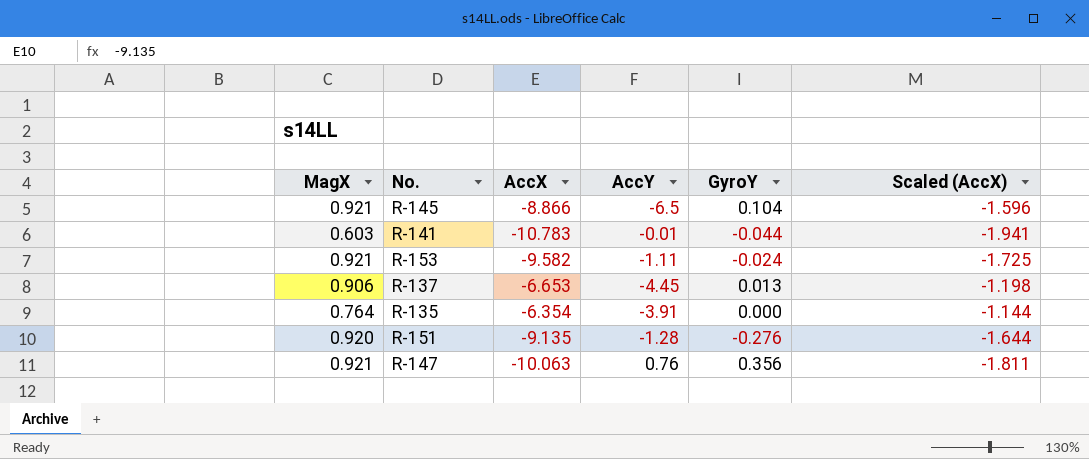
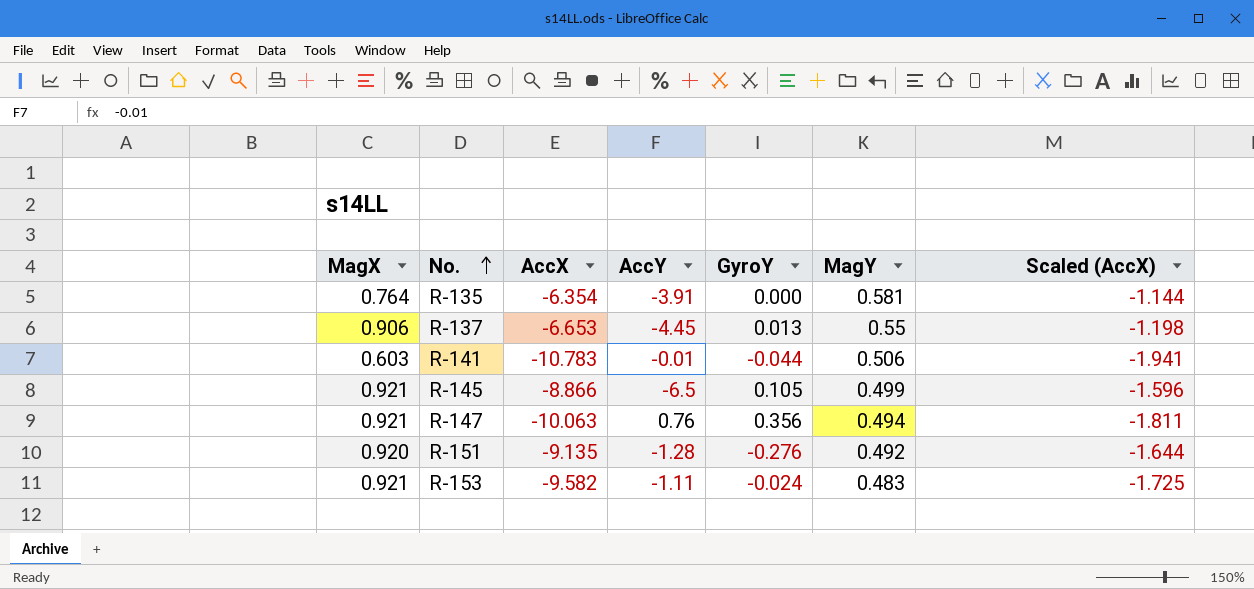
row order: none -> No. ascending
column MagY | position: none -> 6
R-145 | GyroY: 0.104 -> 0.105

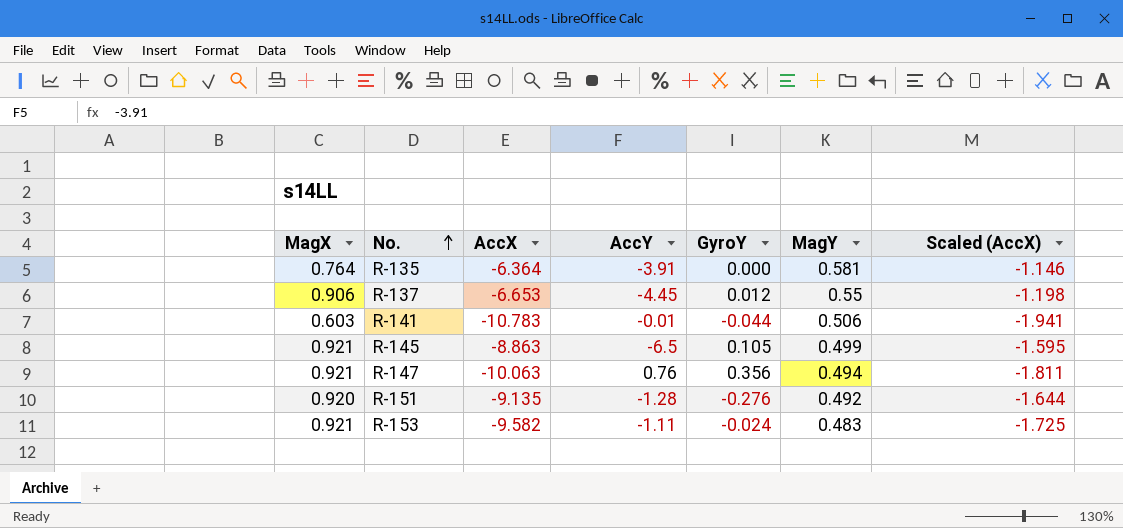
R-135 | AccX: -6.354 -> -6.364
R-135 | Scaled (AccX): -1.144 -> -1.146
R-137 | GyroY: 0.013 -> 0.012
R-145 | AccX: -8.866 -> -8.863
R-145 | Scaled (AccX): -1.596 -> -1.595

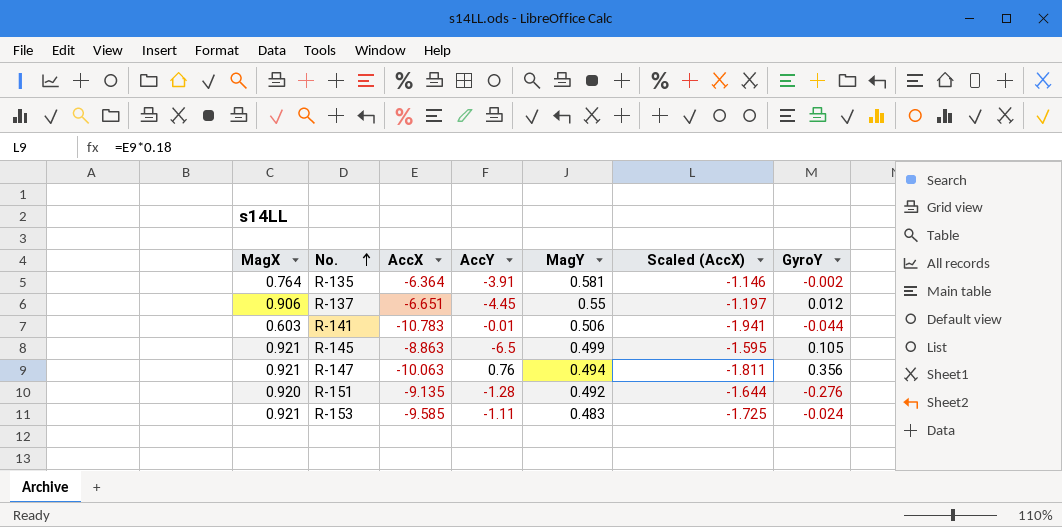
column GyroY | position: 5 -> 7
R-135 | GyroY: 0.000 -> -0.002
R-137 | AccX: -6.653 -> -6.651
R-137 | Scaled (AccX): -1.198 -> -1.197
R-153 | AccX: -9.582 -> -9.585

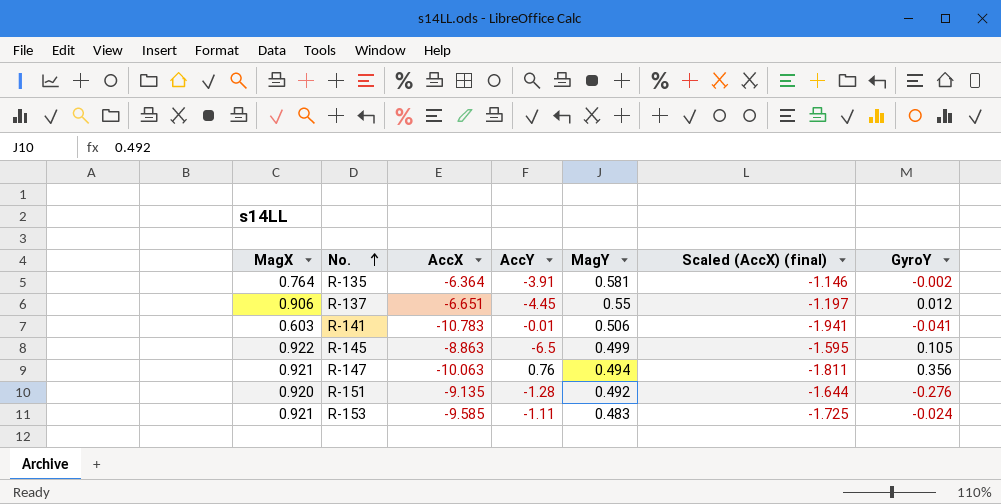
column name: Scaled (AccX) -> Scaled (AccX) (final)
R-141 | GyroY: -0.044 -> -0.041
R-145 | MagX: 0.921 -> 0.922

